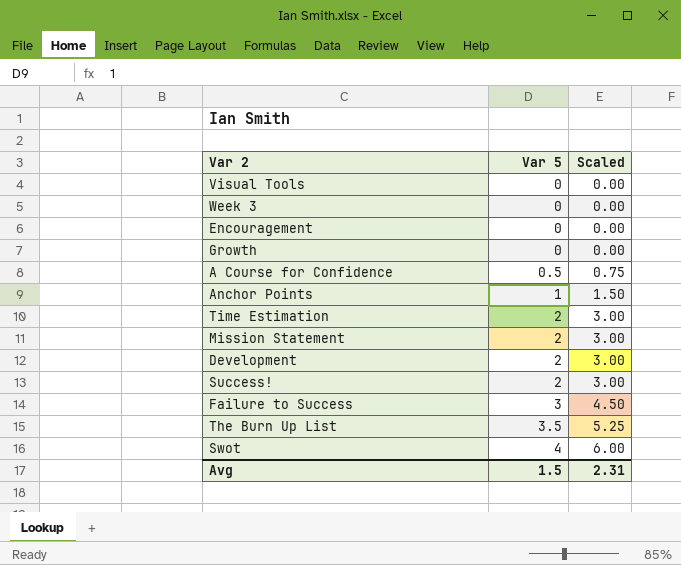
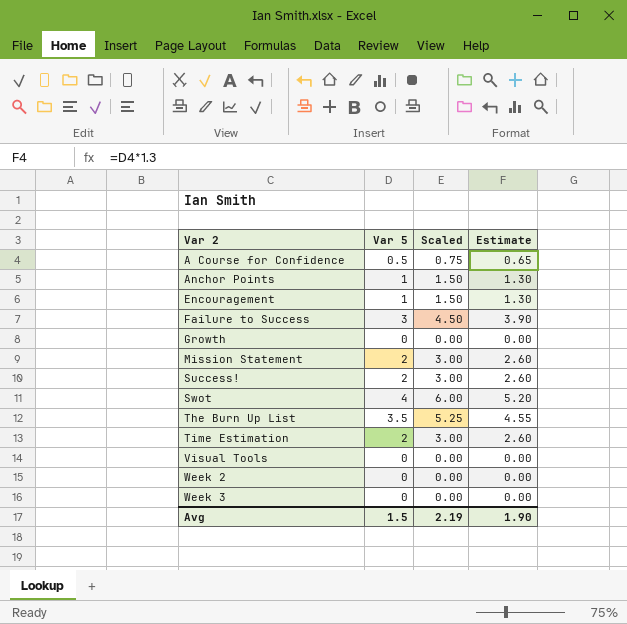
row order: Var 5 ascending -> Var 2 ascending
column Estimate | formula: none -> [Var 5] * 1.3
row Development: 2 | 3.00 -> none
Encouragement | Var 5: 0 -> 1
Encouragement | Scaled: 0.00 -> 1.50
row Week 2: none -> 0 | 0.00 | 0.00
Avg | Scaled: 2.31 -> 2.19

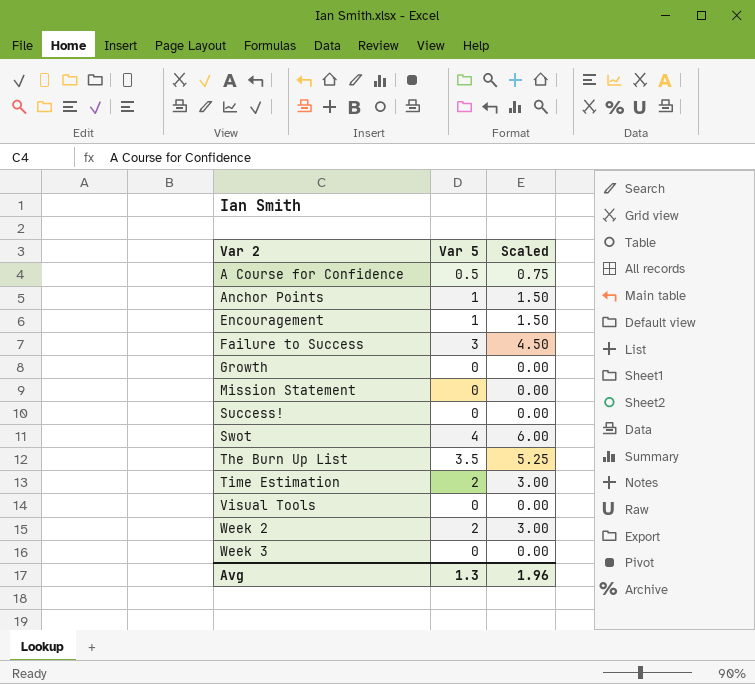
column Estimate | formula: [Var 5] * 1.3 -> none
Mission Statement | Var 5: 2 -> 0
Mission Statement | Scaled: 3.00 -> 0.00
Success! | Var 5: 2 -> 0
Success! | Scaled: 3.00 -> 0.00
Week 2 | Var 5: 0 -> 2
Week 2 | Scaled: 0.00 -> 3.00
Avg | Var 5: 1.5 -> 1.3
Avg | Scaled: 2.19 -> 1.96

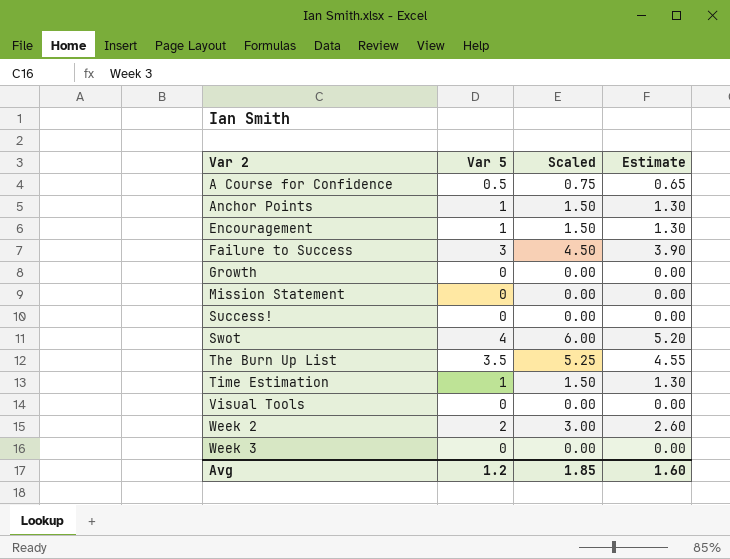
column Estimate | formula: none -> [Var 5] * 1.3
Time Estimation | Var 5: 2 -> 1
Time Estimation | Scaled: 3.00 -> 1.50
Avg | Var 5: 1.3 -> 1.2
Avg | Scaled: 1.96 -> 1.85

